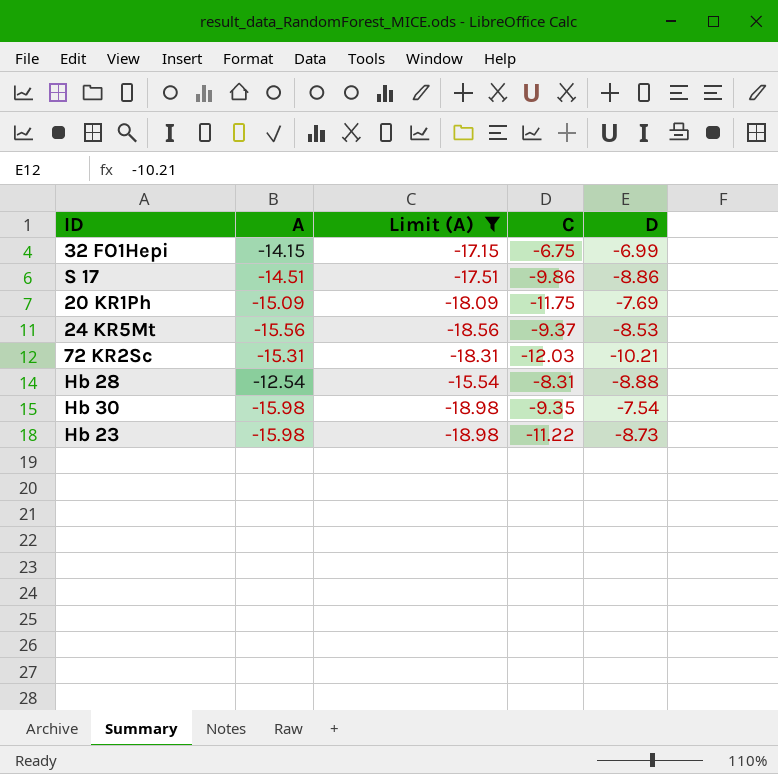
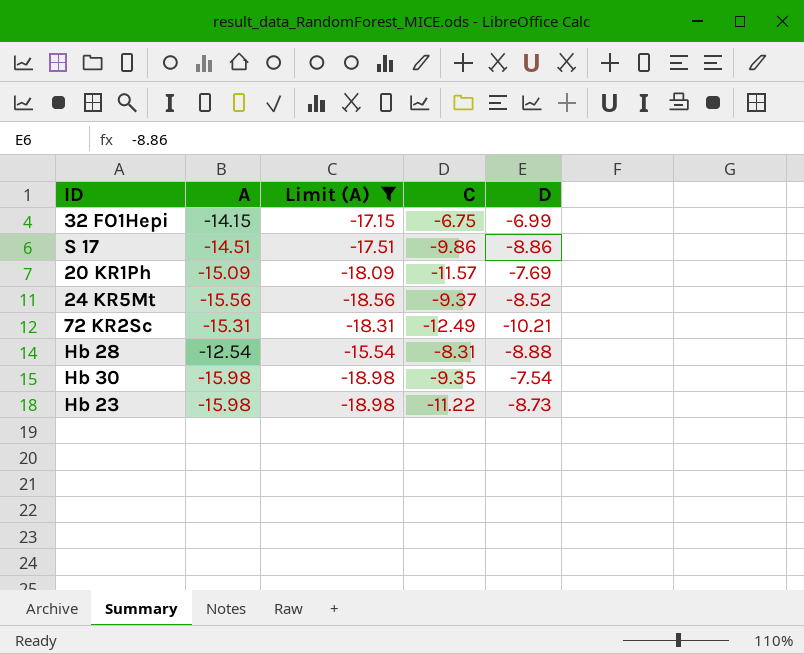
20 KR1Ph | C: -11.75 -> -11.57
24 KR5Mt | D: -8.53 -> -8.52
72 KR2Sc | C: -12.03 -> -12.49

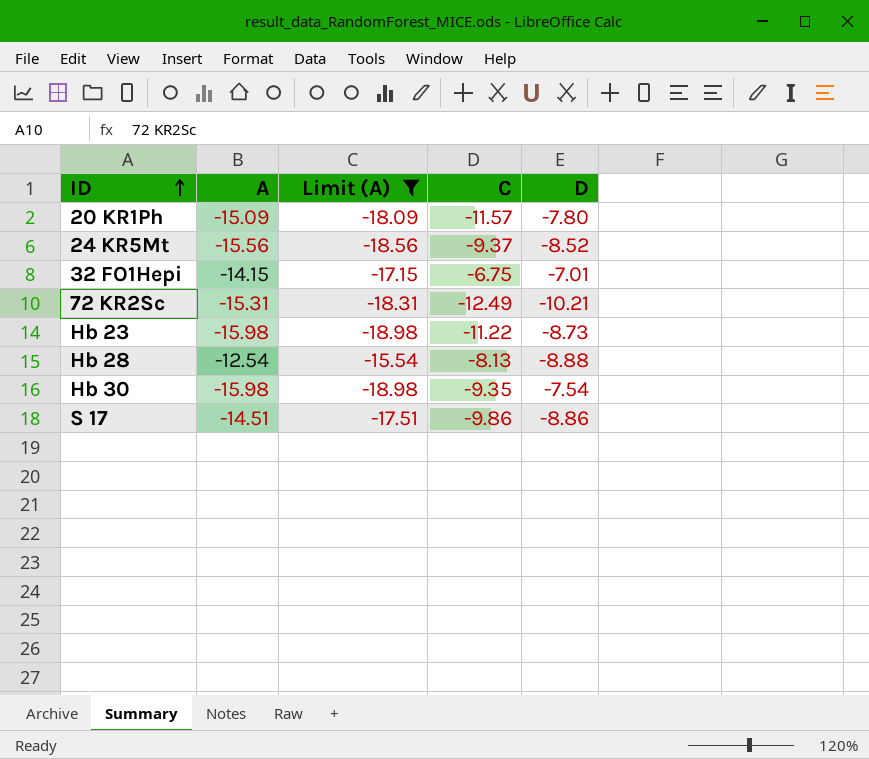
row order: none -> ID ascending
20 KR1Ph | D: -7.69 -> -7.80
32 FO1Hepi | D: -6.99 -> -7.01
Hb 28 | C: -8.31 -> -8.13

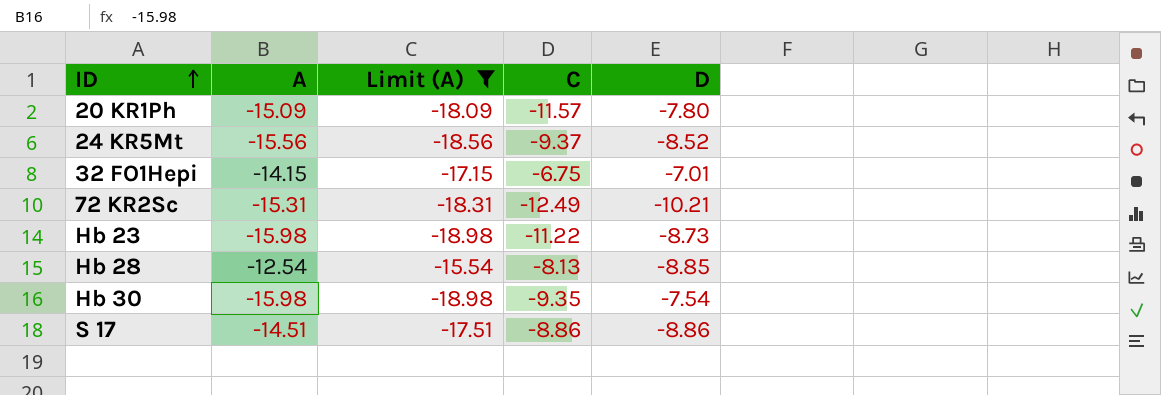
Hb 28 | D: -8.88 -> -8.85
S 17 | C: -9.86 -> -8.86

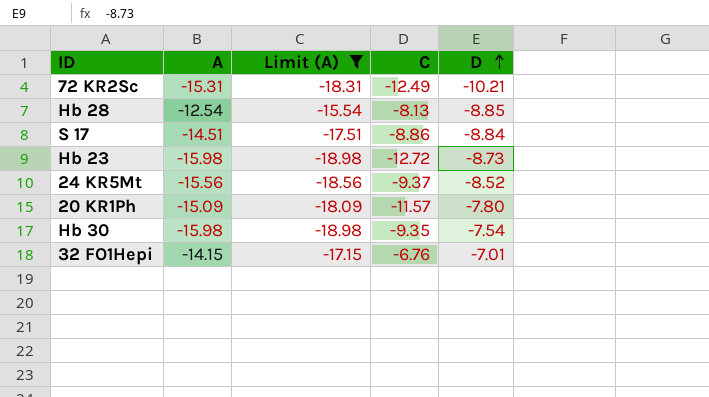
row order: ID ascending -> D ascending
S 17 | D: -8.86 -> -8.84
Hb 23 | C: -11.22 -> -12.72
32 FO1Hepi | C: -6.75 -> -6.76

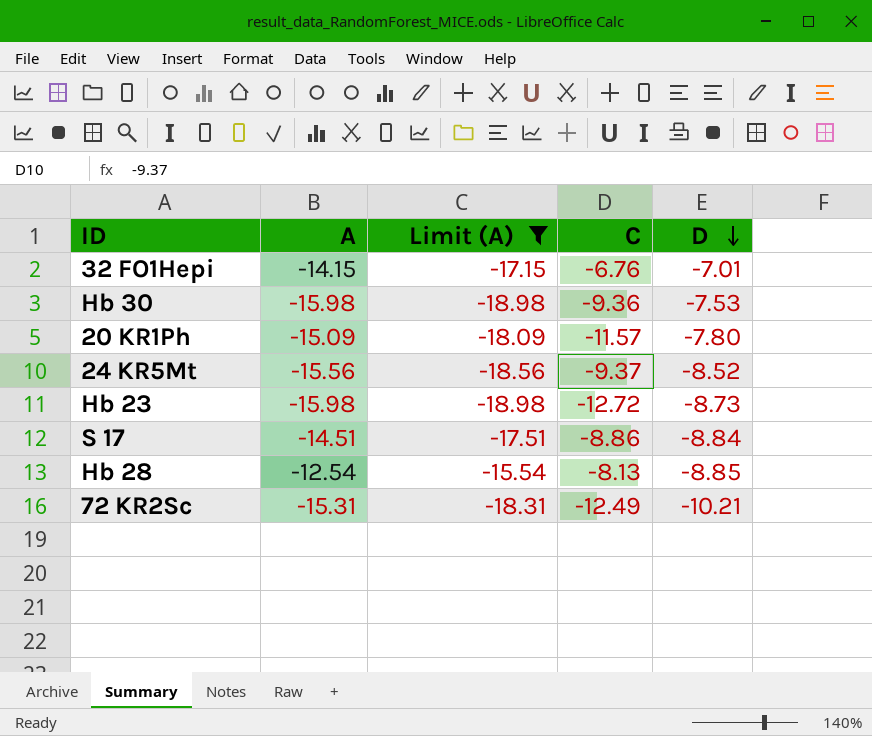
row order: D ascending -> D descending
Hb 30 | C: -9.35 -> -9.36
Hb 30 | D: -7.54 -> -7.53

